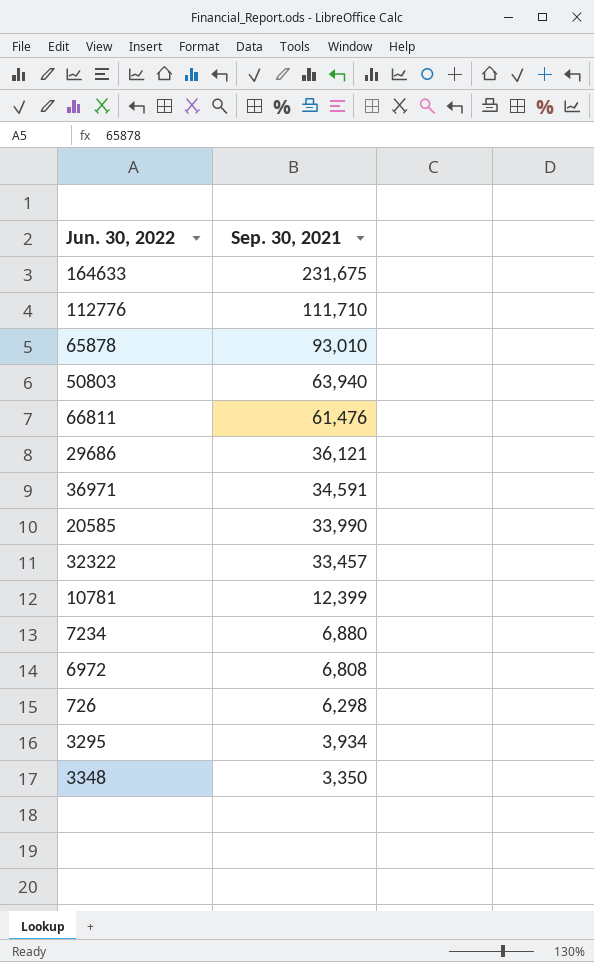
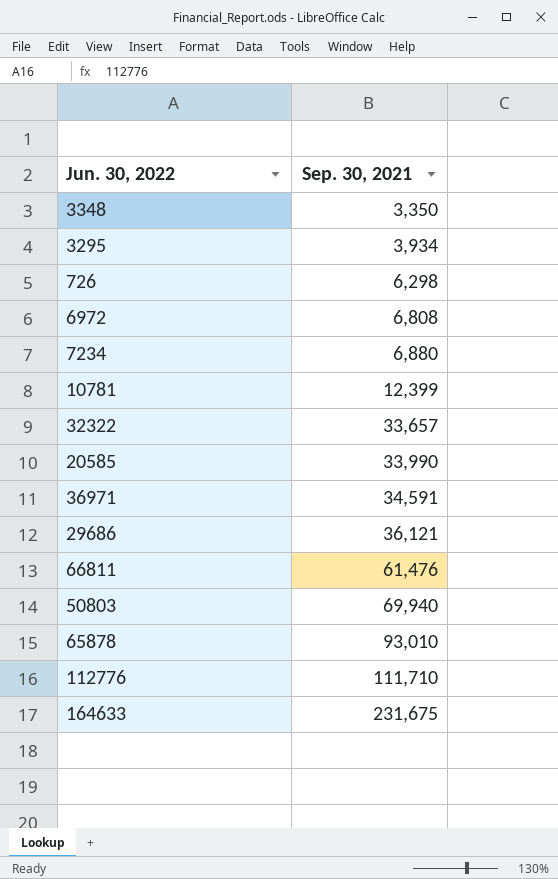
row order: Sep. 30, 2021 descending -> Sep. 30, 2021 ascending
32322 | Sep. 30, 2021: 33,457 -> 33,657
50803 | Sep. 30, 2021: 63,940 -> 69,940

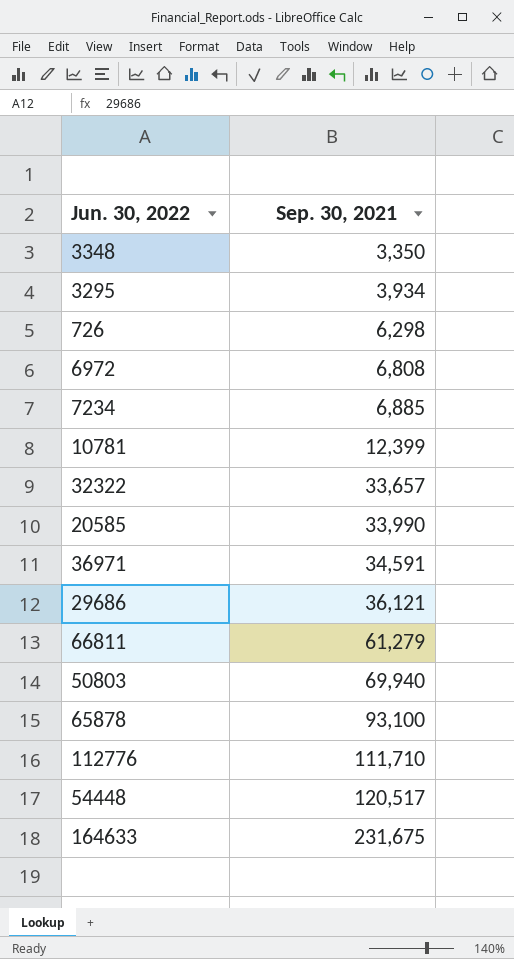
7234 | Sep. 30, 2021: 6,880 -> 6,885
66811 | Sep. 30, 2021: 61,476 -> 61,279
65878 | Sep. 30, 2021: 93,010 -> 93,100
row 54448: none -> 120,517

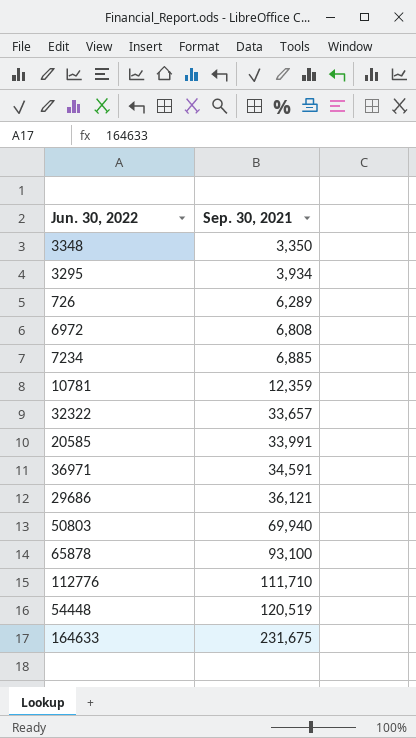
row 66811: 61,279 -> none
726 | Sep. 30, 2021: 6,298 -> 6,289
10781 | Sep. 30, 2021: 12,399 -> 12,359
20585 | Sep. 30, 2021: 33,990 -> 33,991
54448 | Sep. 30, 2021: 120,517 -> 120,519

